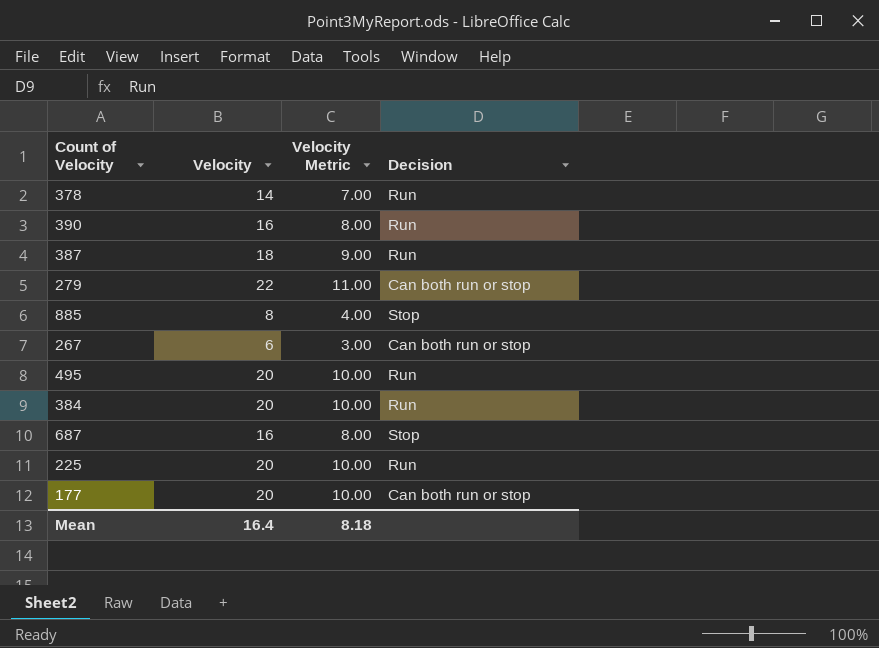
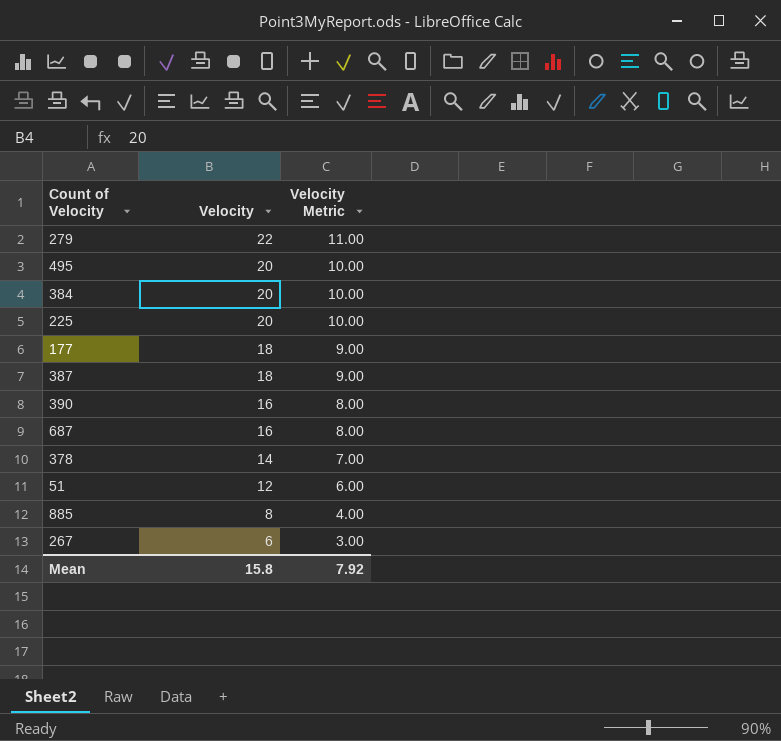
row order: none -> Velocity descending
column Decision | position: 4 -> none
177 | Velocity: 20 -> 18
177 | Velocity Metric: 10.00 -> 9.00
row 51: none -> 12 | 6.00
Mean | Velocity: 16.4 -> 15.8
Mean | Velocity Metric: 8.18 -> 7.92

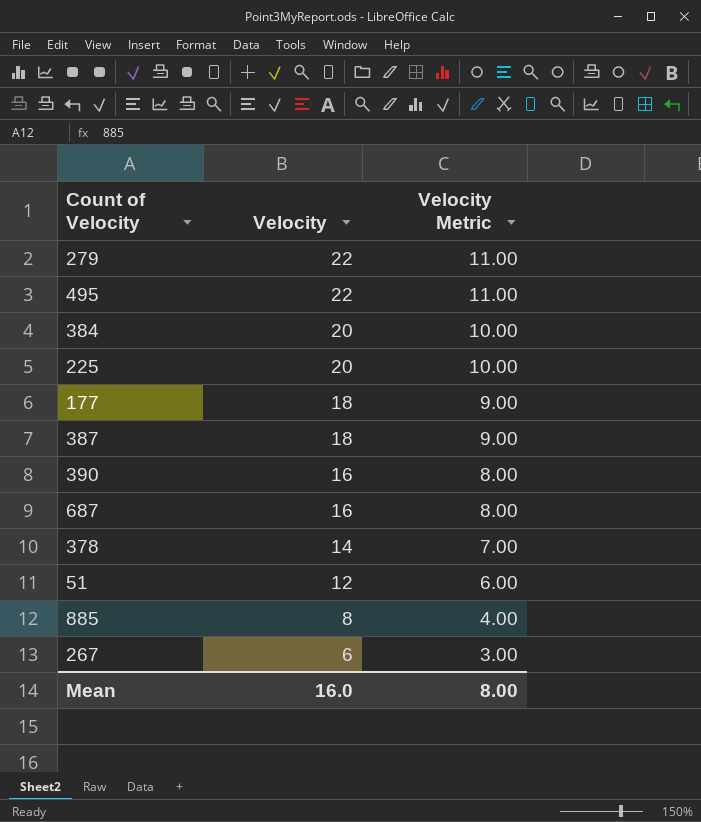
495 | Velocity: 20 -> 22
495 | Velocity Metric: 10.00 -> 11.00
Mean | Velocity: 15.8 -> 16.0
Mean | Velocity Metric: 7.92 -> 8.00

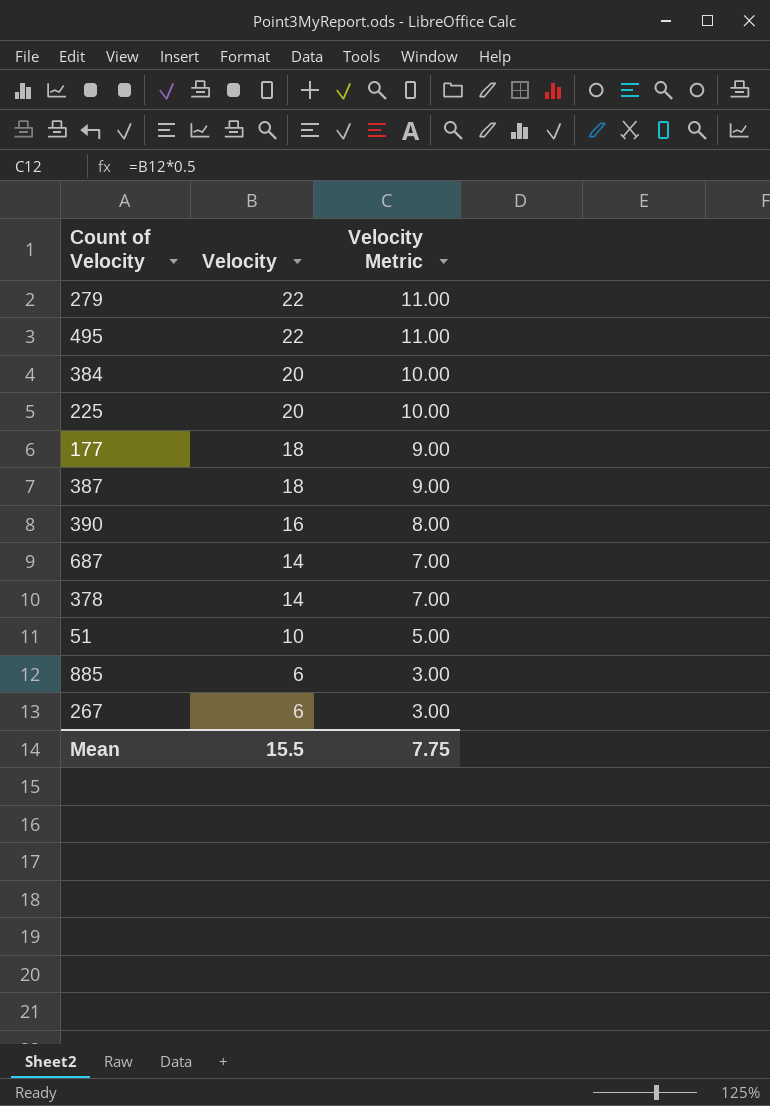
687 | Velocity: 16 -> 14
687 | Velocity Metric: 8.00 -> 7.00
51 | Velocity: 12 -> 10
51 | Velocity Metric: 6.00 -> 5.00
885 | Velocity: 8 -> 6
885 | Velocity Metric: 4.00 -> 3.00
Mean | Velocity: 16.0 -> 15.5
Mean | Velocity Metric: 8.00 -> 7.75

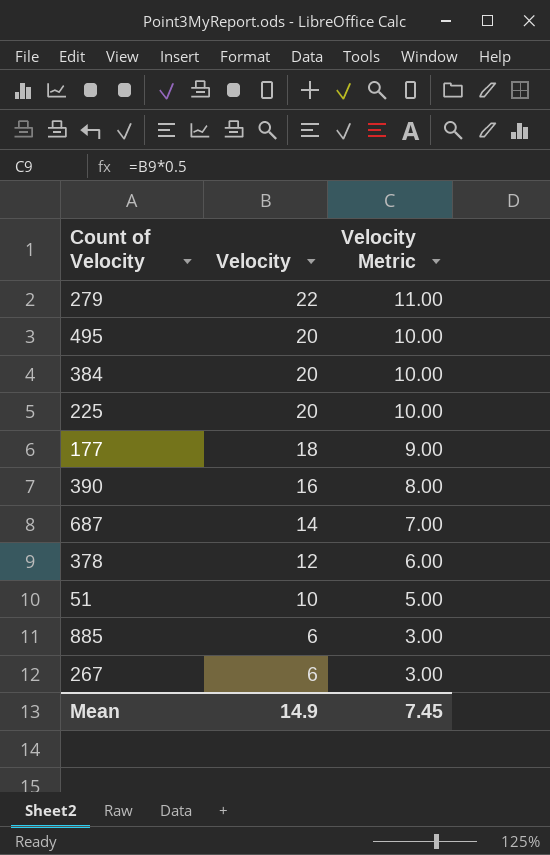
row 387: 18 | 9.00 -> none
495 | Velocity: 22 -> 20
495 | Velocity Metric: 11.00 -> 10.00
378 | Velocity: 14 -> 12
378 | Velocity Metric: 7.00 -> 6.00
Mean | Velocity: 15.5 -> 14.9
Mean | Velocity Metric: 7.75 -> 7.45

